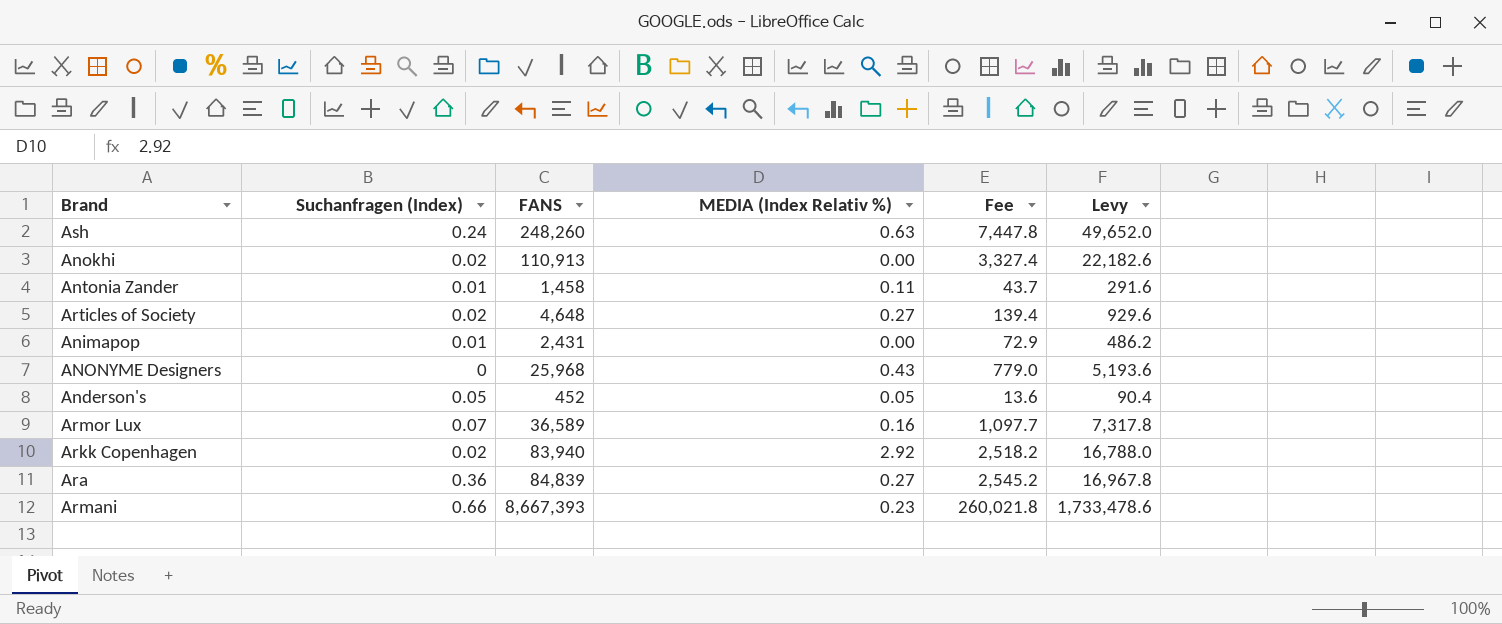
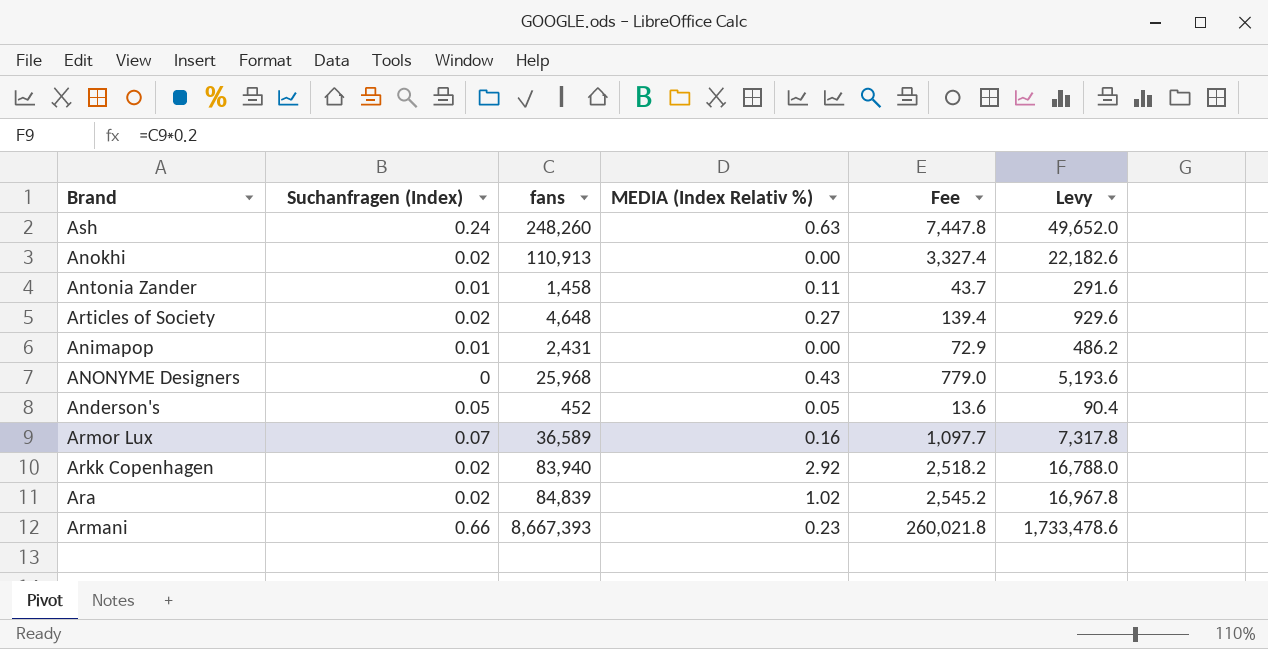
column name: FANS -> fans
Ara | Suchanfragen (Index): 0.36 -> 0.02
Ara | MEDIA (Index Relativ %): 0.27 -> 1.02

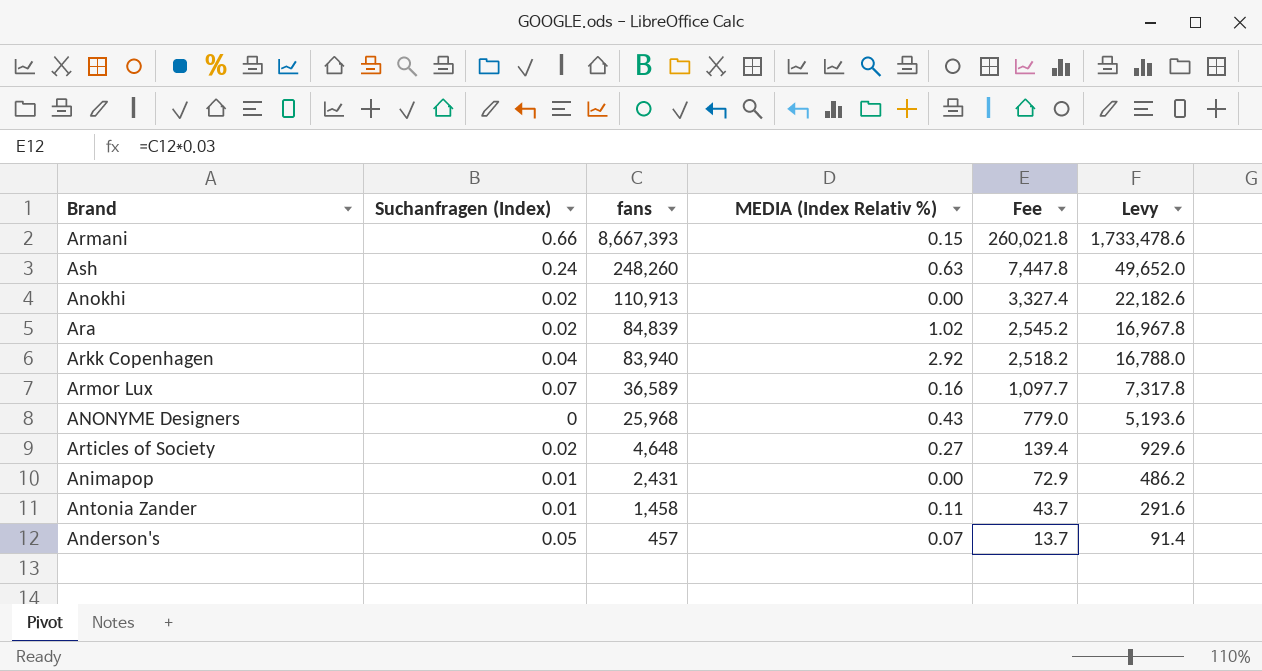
row order: none -> fans descending
Armani | MEDIA (Index Relativ %): 0.23 -> 0.15
Arkk Copenhagen | Suchanfragen (Index): 0.02 -> 0.04
Anderson's | fans: 452 -> 457
Anderson's | MEDIA (Index Relativ %): 0.05 -> 0.07
Anderson's | Fee: 13.6 -> 13.7
Anderson's | Levy: 90.4 -> 91.4

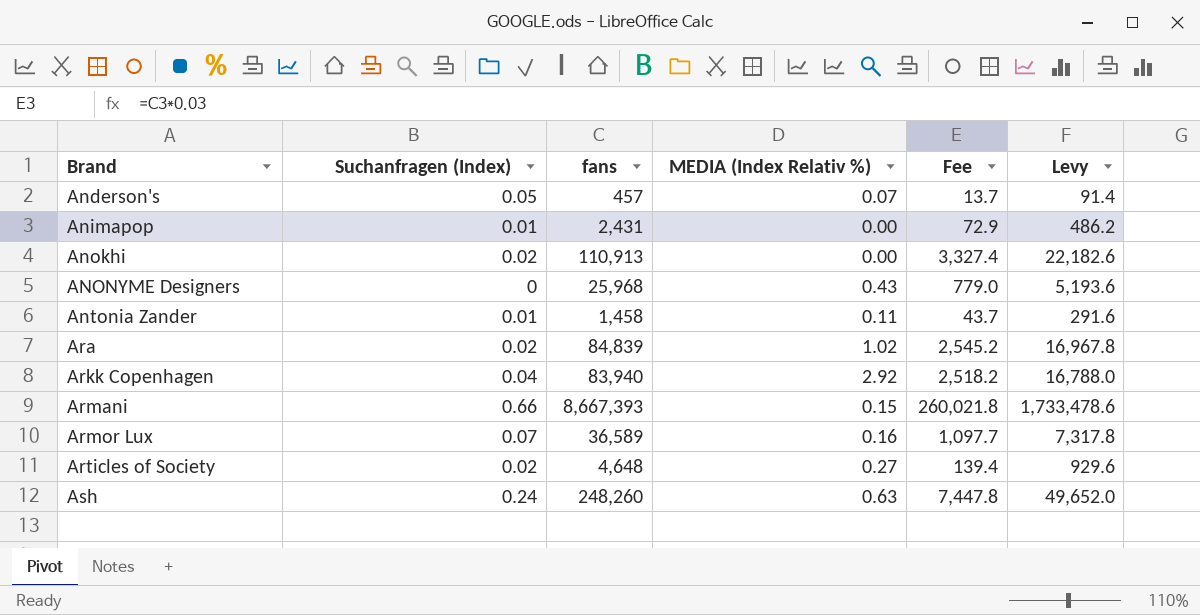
row order: fans descending -> Brand ascending

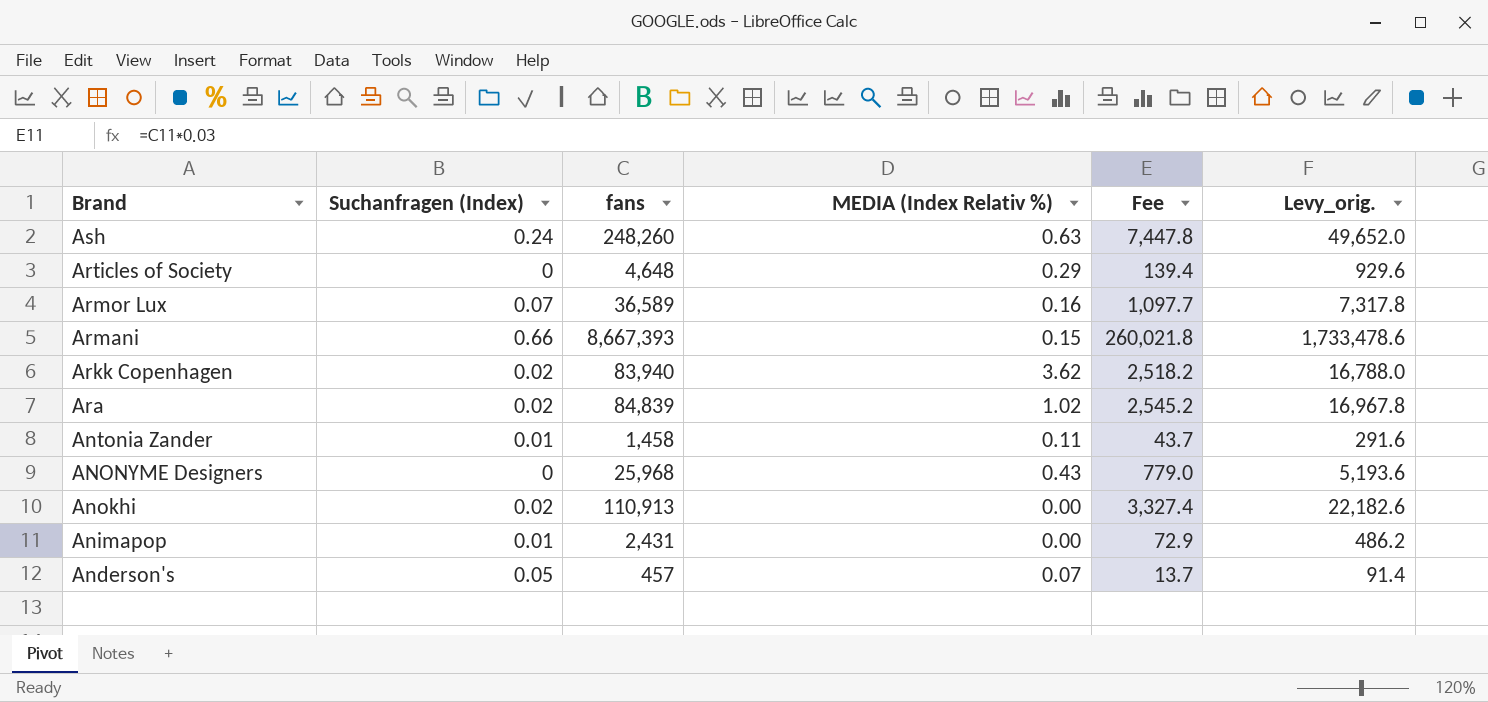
row order: Brand ascending -> Brand descending
column name: Levy -> Levy_orig.
Articles of Society | Suchanfragen (Index): 0.02 -> 0
Articles of Society | MEDIA (Index Relativ %): 0.27 -> 0.29
Arkk Copenhagen | Suchanfragen (Index): 0.04 -> 0.02
Arkk Copenhagen | MEDIA (Index Relativ %): 2.92 -> 3.62

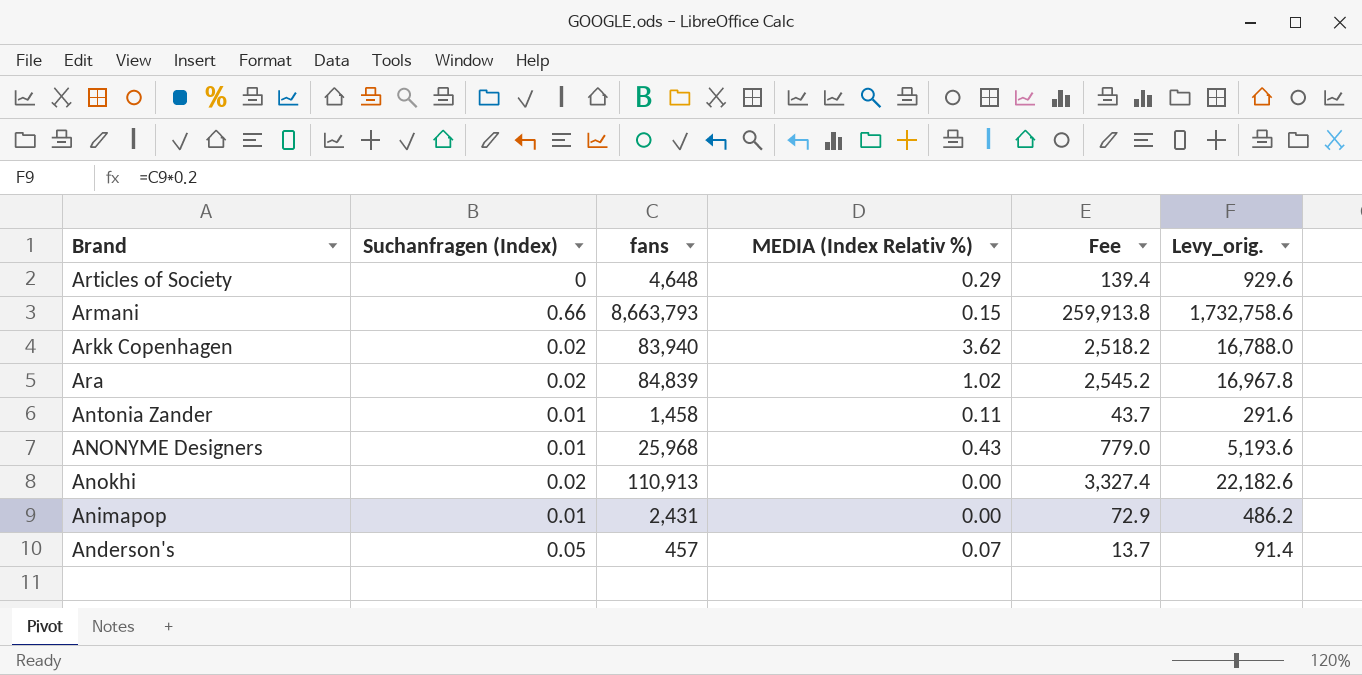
row Ash: 0.24 | 248,260 | 0.63 | 7,447.8 | 49,652.0 -> none
row Armor Lux: 0.07 | 36,589 | 0.16 | 1,097.7 | 7,317.8 -> none
Armani | fans: 8,667,393 -> 8,663,793
Armani | Fee: 260,021.8 -> 259,913.8
Armani | Levy_orig.: 1,733,478.6 -> 1,732,758.6
ANONYME Designers | Suchanfragen (Index): 0 -> 0.01

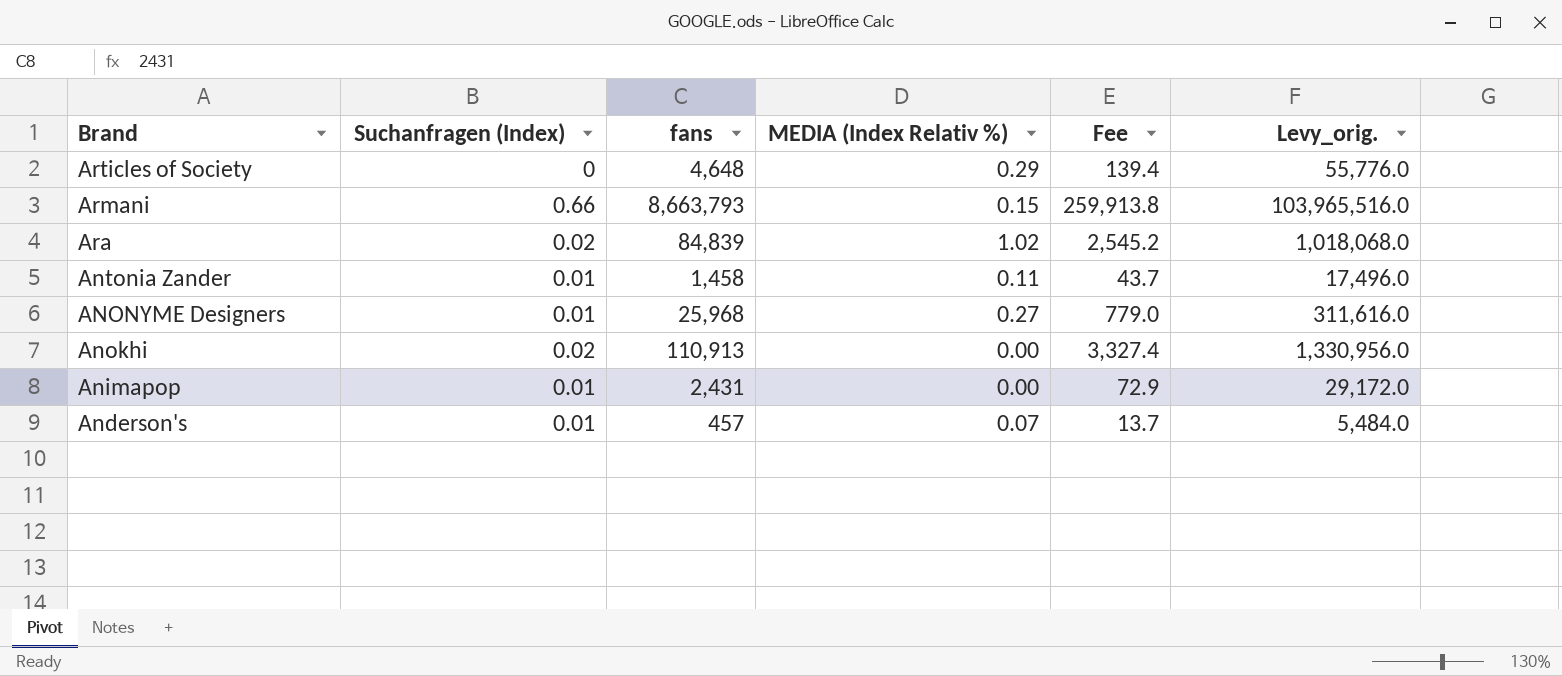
column Levy_orig. | formula: [fans] * 0.2 -> [fans] * 12
row Arkk Copenhagen: 0.02 | 83,940 | 3.62 | 2,518.2 | 16,788.0 -> none
ANONYME Designers | MEDIA (Index Relativ %): 0.43 -> 0.27
Anderson's | Suchanfragen (Index): 0.05 -> 0.01

